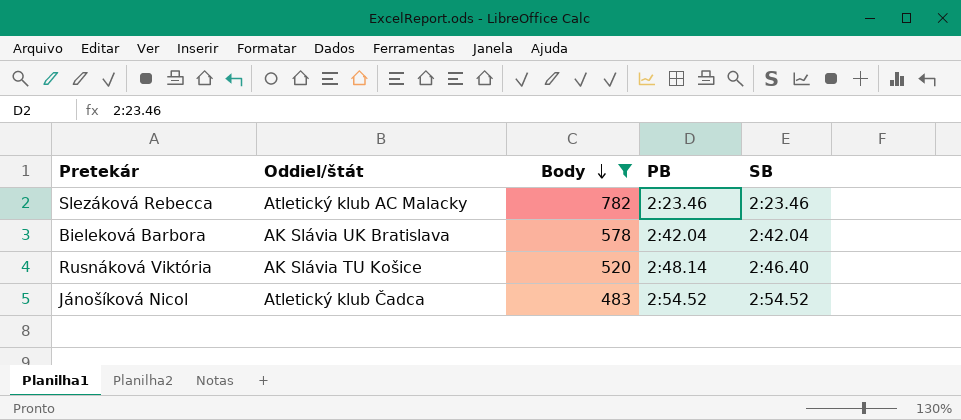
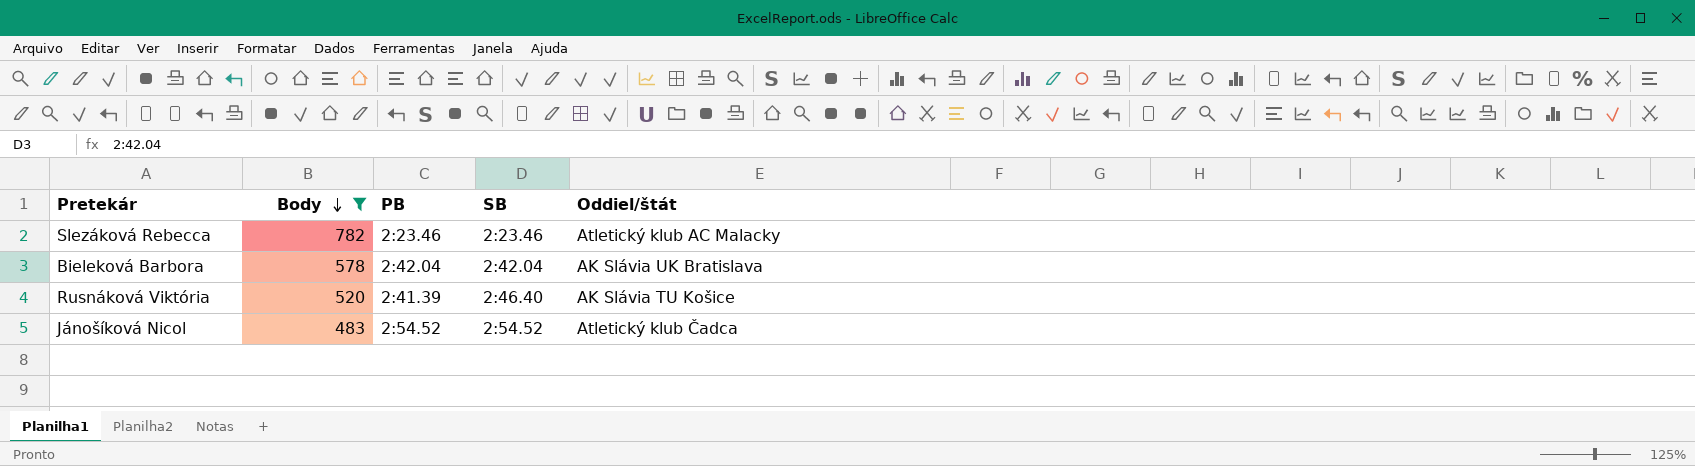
column Oddiel/štát | position: 2 -> 5
Rusnáková Viktória | PB: 2:48.14 -> 2:41.39

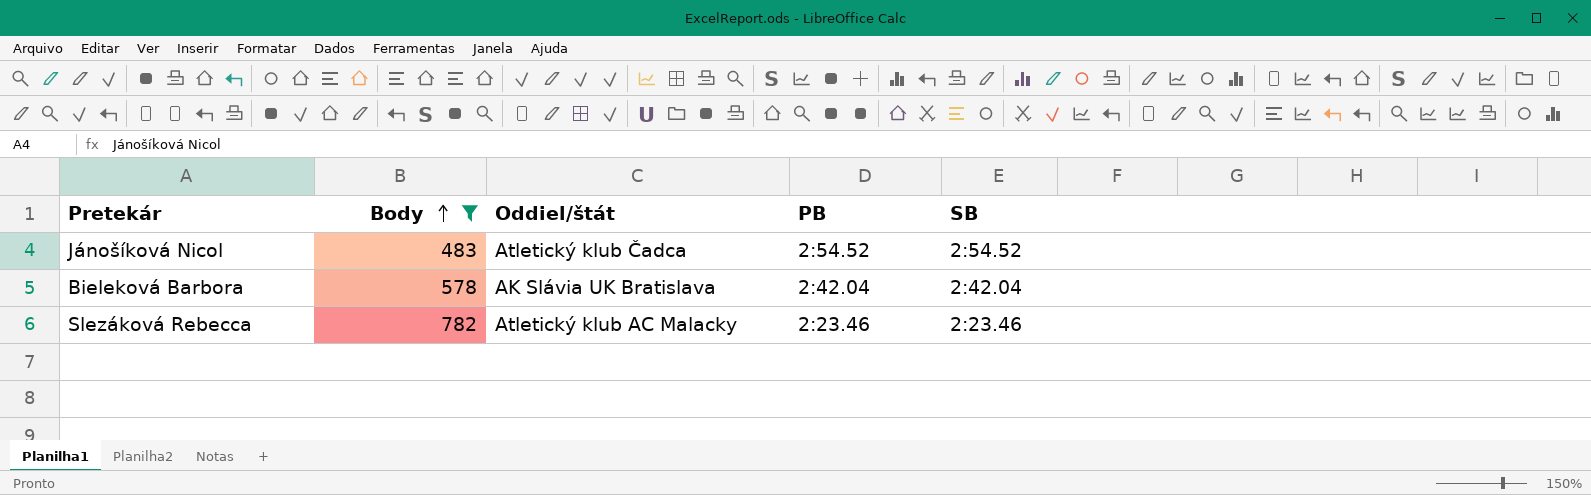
row order: Body descending -> Body ascending
column Oddiel/štát | position: 5 -> 3
row Rusnáková Viktória: 520 | 2:41.39 | 2:46.40 | AK Slávia TU Košice -> none

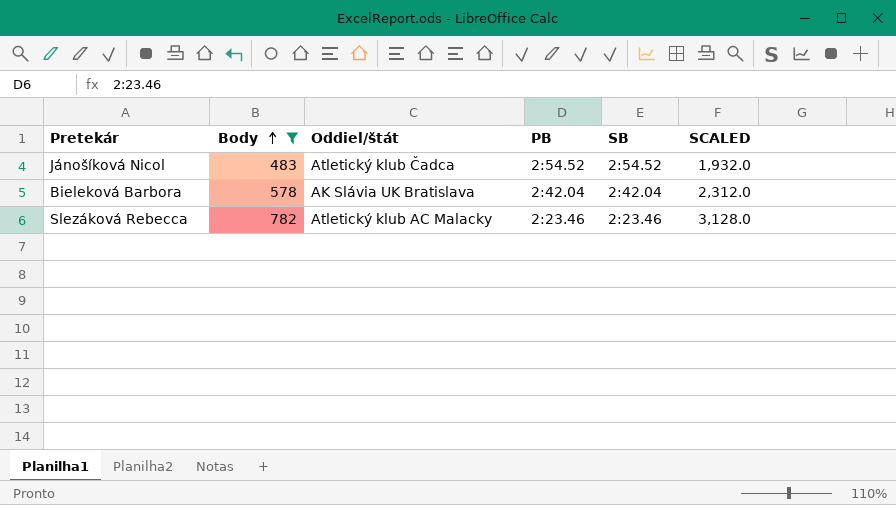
column SCALED | formula: none -> [Body] * 4

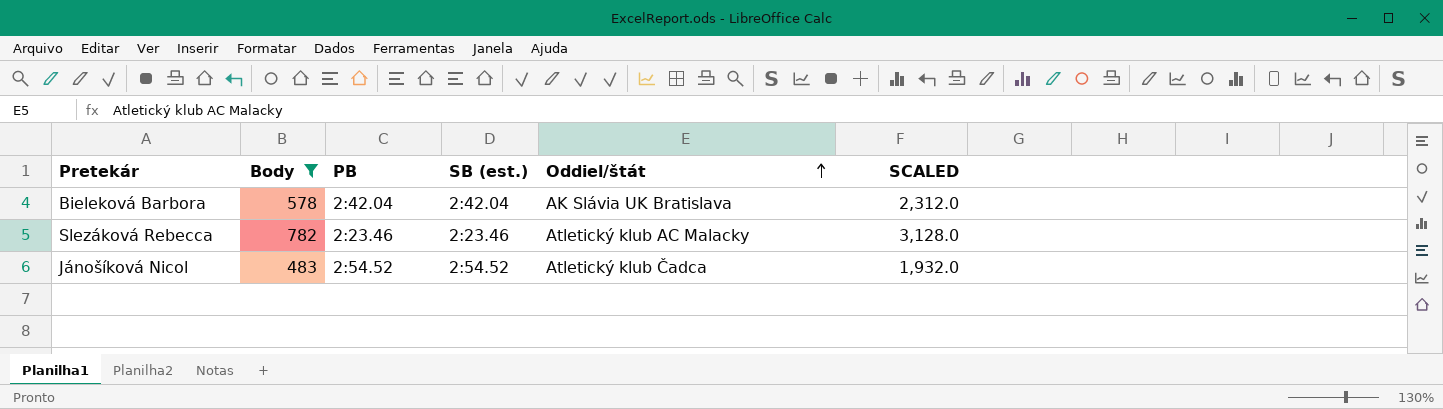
row order: Body ascending -> Oddiel/štát ascending
column name: SB -> SB (est.)
column Oddiel/štát | position: 3 -> 5

